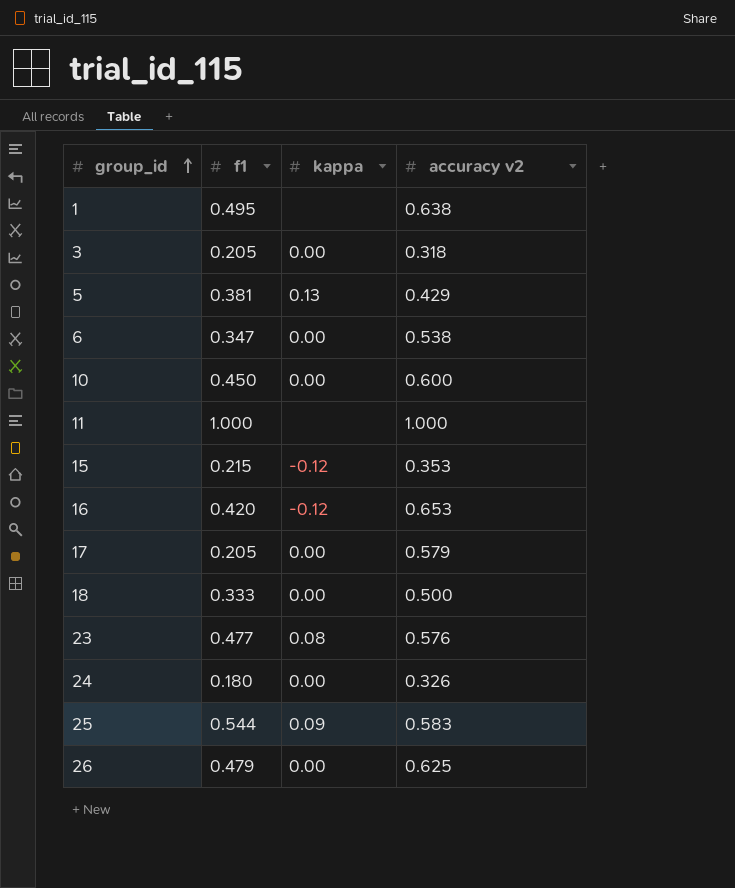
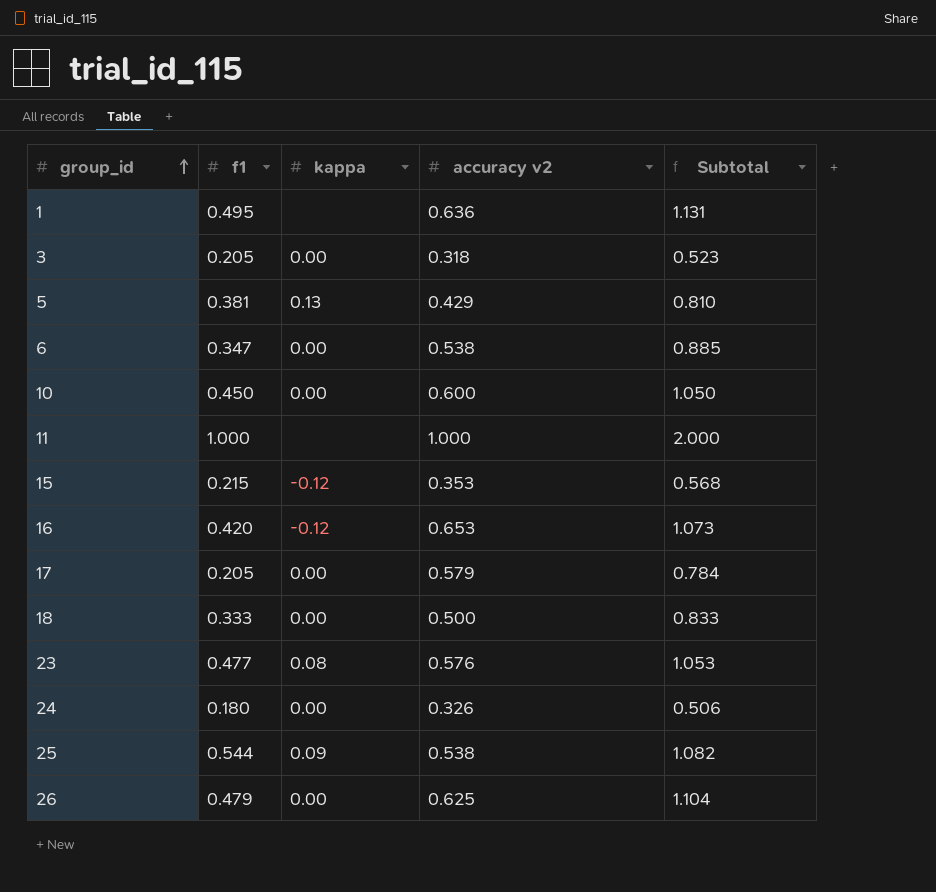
column Subtotal | formula: none -> [f1] + [accuracy v2]
1 | accuracy v2: 0.638 -> 0.636
25 | accuracy v2: 0.583 -> 0.538

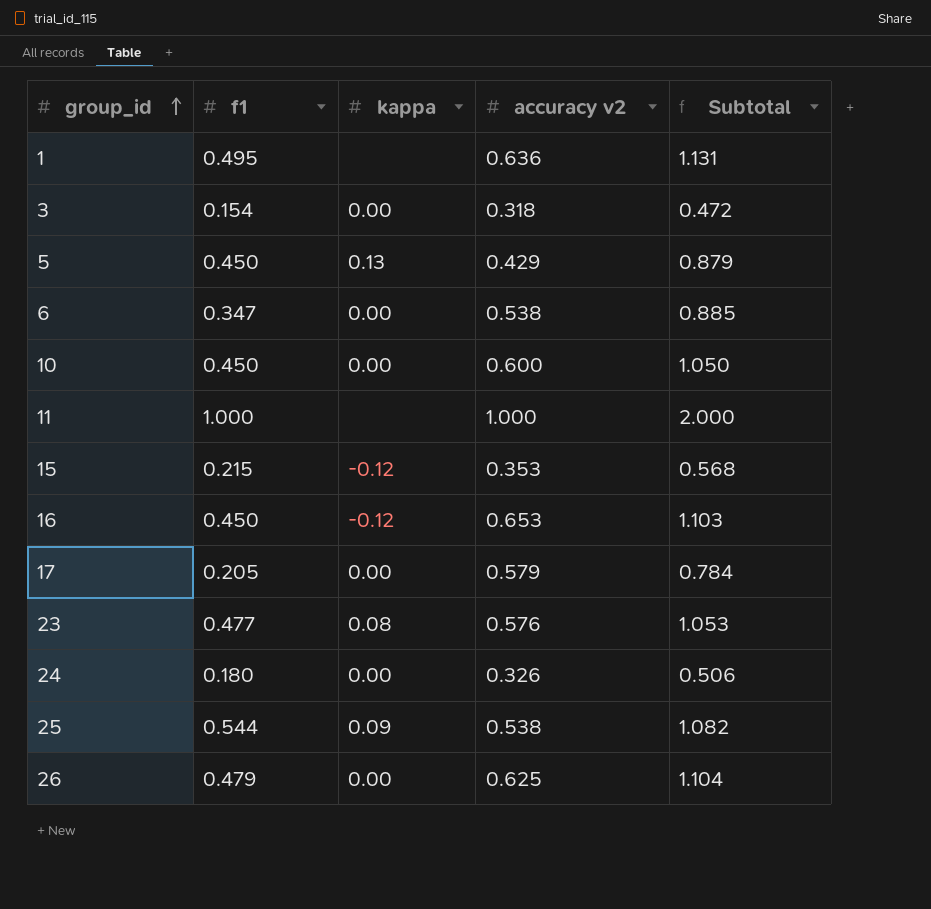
row 18: 0.333 | 0.00 | 0.500 | 0.833 -> none
3 | f1: 0.205 -> 0.154
3 | Subtotal: 0.523 -> 0.472
5 | f1: 0.381 -> 0.450
5 | Subtotal: 0.810 -> 0.879
16 | f1: 0.420 -> 0.450
16 | Subtotal: 1.073 -> 1.103

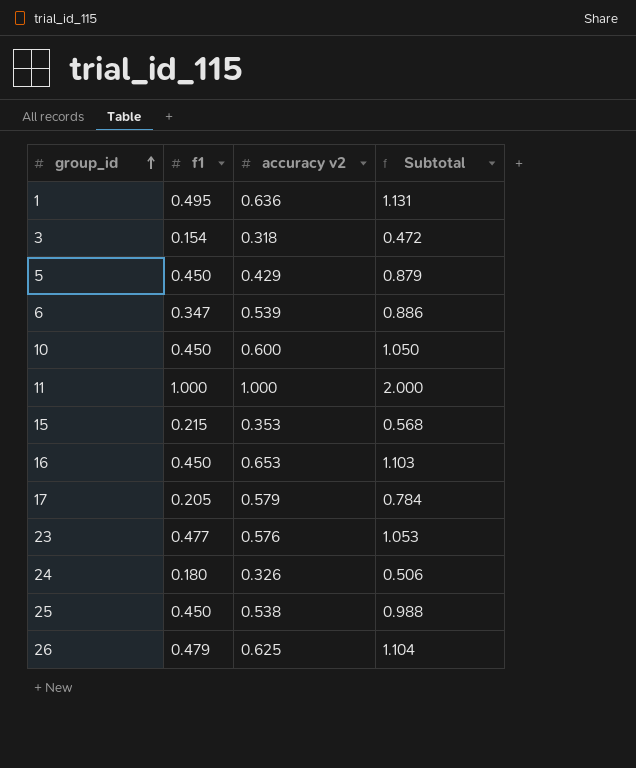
column kappa | position: 3 -> none
6 | accuracy v2: 0.538 -> 0.539
6 | Subtotal: 0.885 -> 0.886
25 | f1: 0.544 -> 0.450
25 | Subtotal: 1.082 -> 0.988

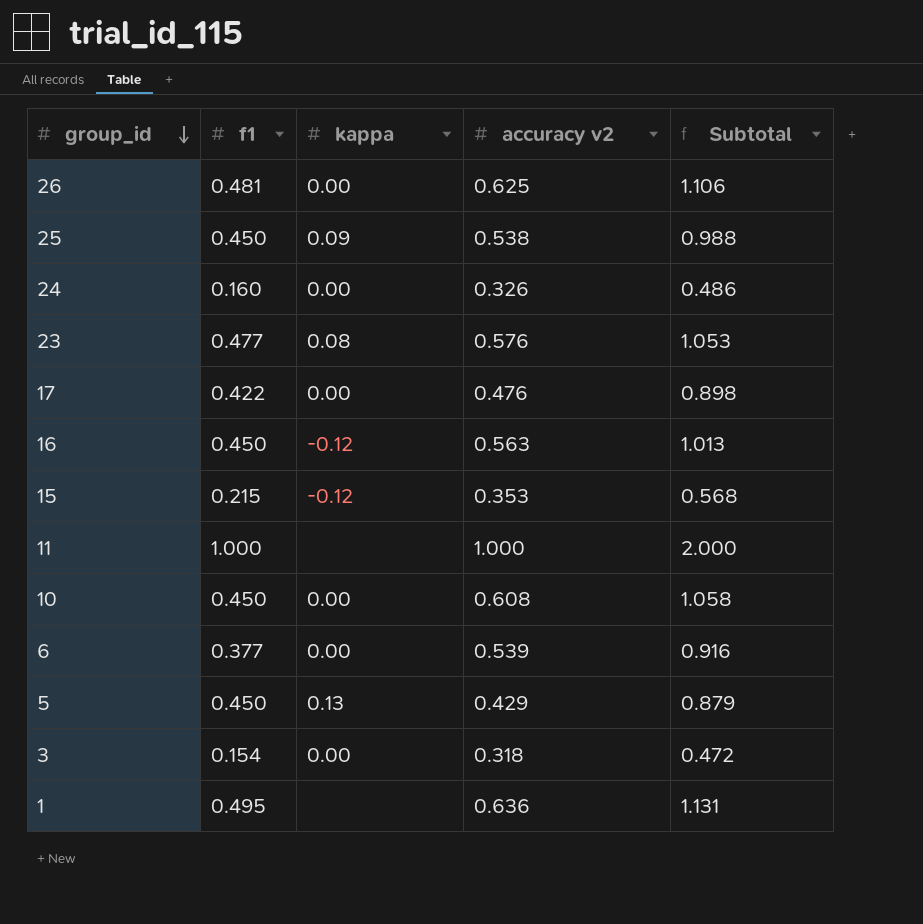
row order: group_id ascending -> group_id descending
column kappa | position: none -> 3
26 | f1: 0.479 -> 0.481
26 | Subtotal: 1.104 -> 1.106
24 | f1: 0.180 -> 0.160
24 | Subtotal: 0.506 -> 0.486
17 | f1: 0.205 -> 0.422
17 | accuracy v2: 0.579 -> 0.476
17 | Subtotal: 0.784 -> 0.898
16 | accuracy v2: 0.653 -> 0.563
16 | Subtotal: 1.103 -> 1.013
10 | accuracy v2: 0.600 -> 0.608
10 | Subtotal: 1.050 -> 1.058
6 | f1: 0.347 -> 0.377
6 | Subtotal: 0.886 -> 0.916

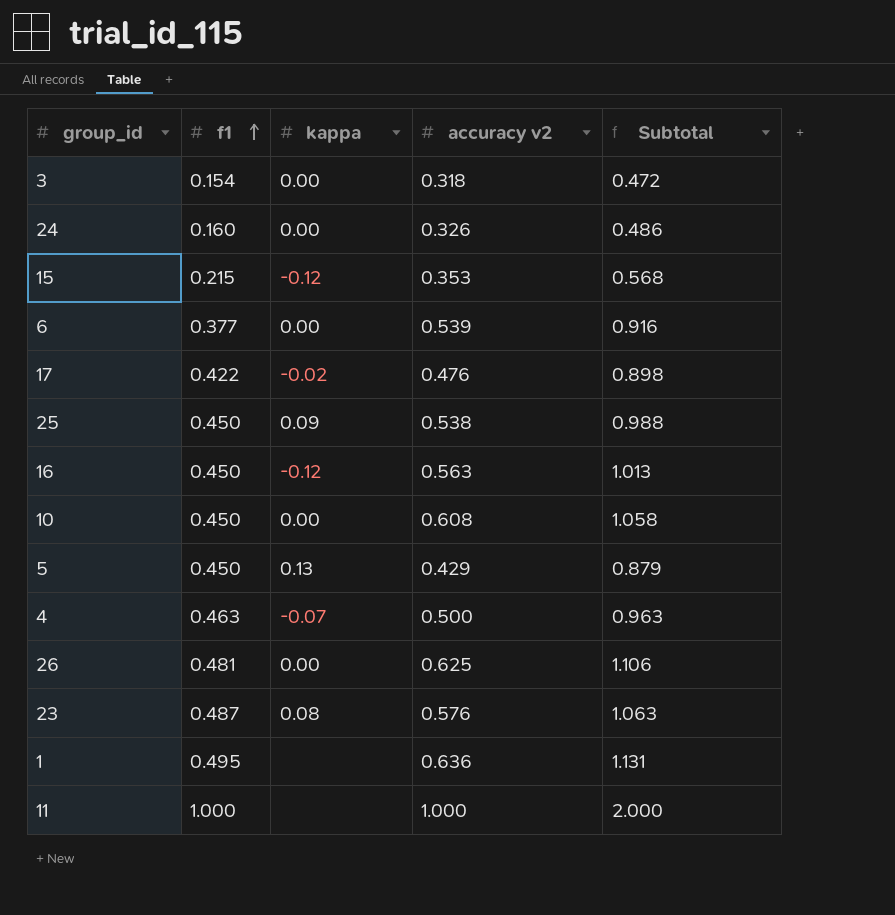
row order: group_id descending -> f1 ascending
17 | kappa: 0.00 -> -0.02
row 4: none -> 0.463 | -0.07 | 0.500 | 0.963
23 | f1: 0.477 -> 0.487
23 | Subtotal: 1.053 -> 1.063

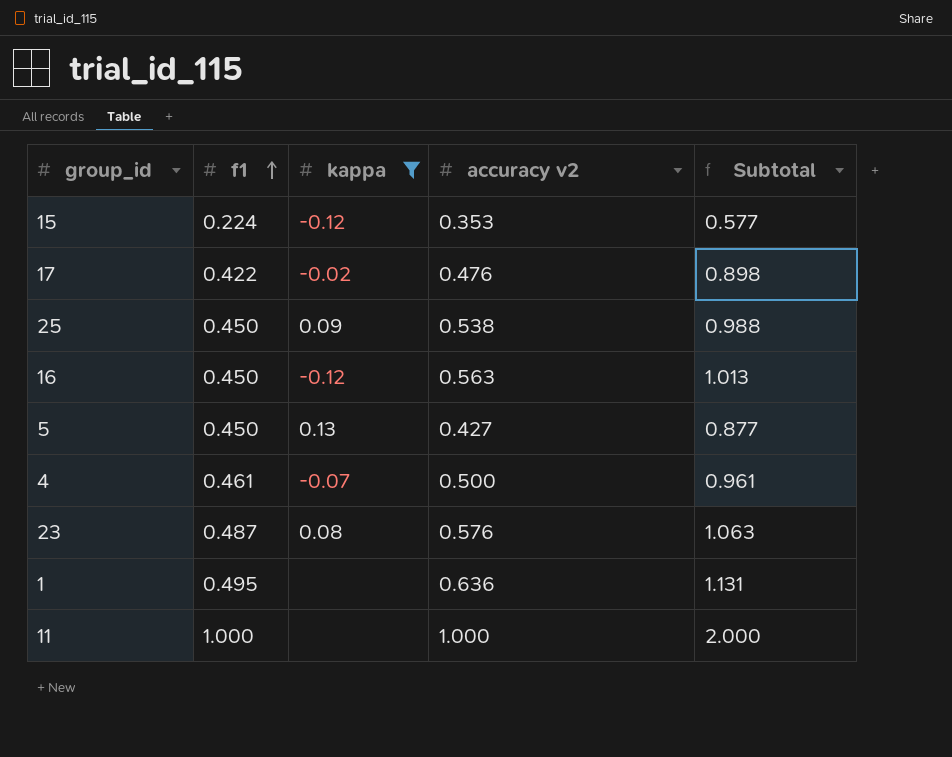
filter: none -> kappa != 0.00
15 | f1: 0.215 -> 0.224
15 | Subtotal: 0.568 -> 0.577
5 | accuracy v2: 0.429 -> 0.427
5 | Subtotal: 0.879 -> 0.877
4 | f1: 0.463 -> 0.461
4 | Subtotal: 0.963 -> 0.961

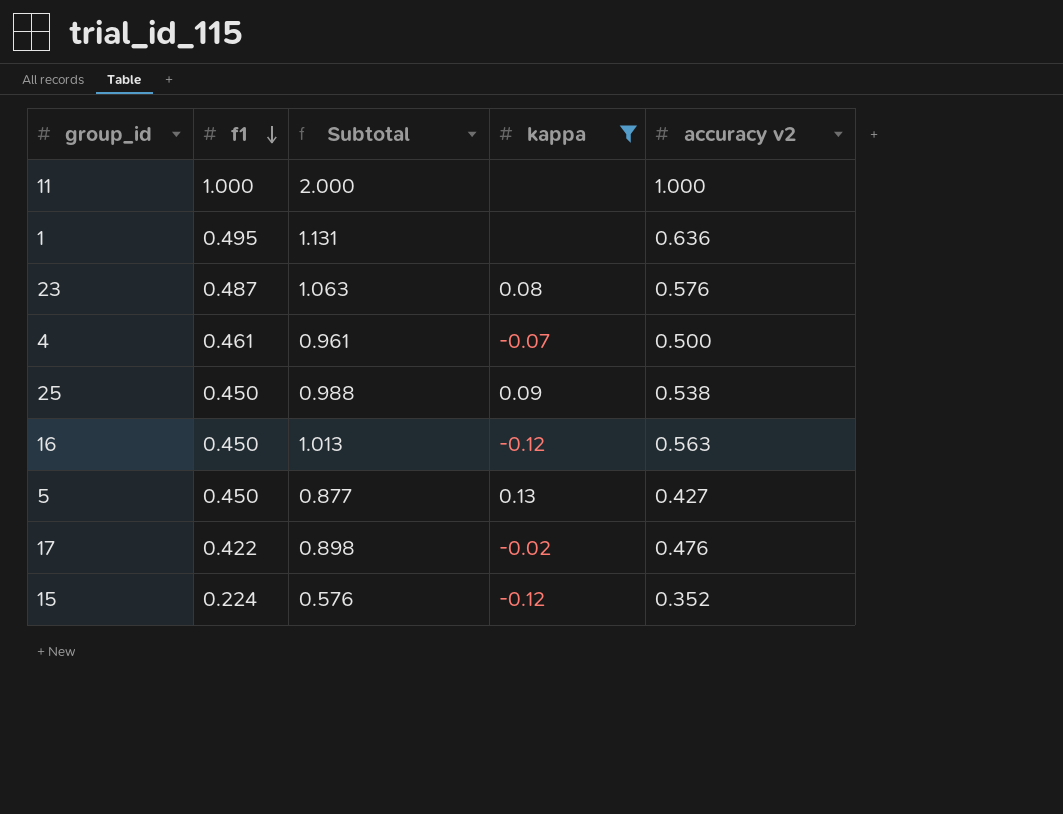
row order: f1 ascending -> f1 descending
column Subtotal | position: 5 -> 3
15 | Subtotal: 0.577 -> 0.576
15 | accuracy v2: 0.353 -> 0.352

